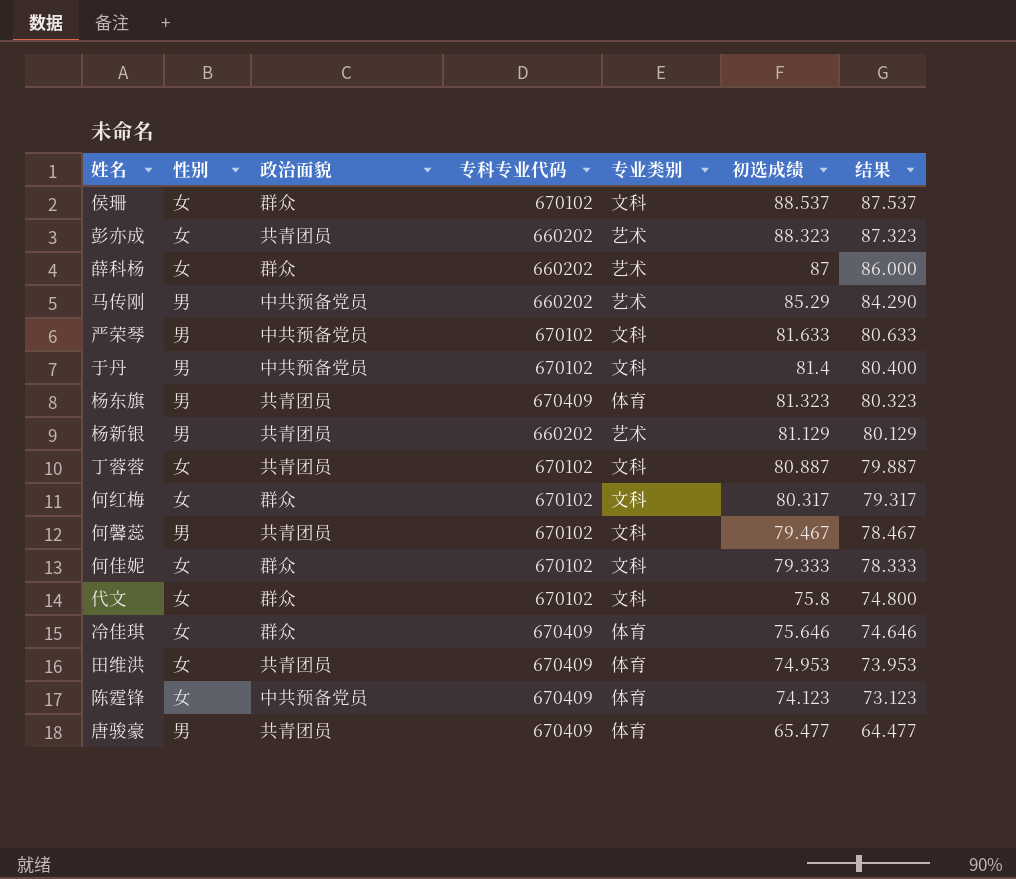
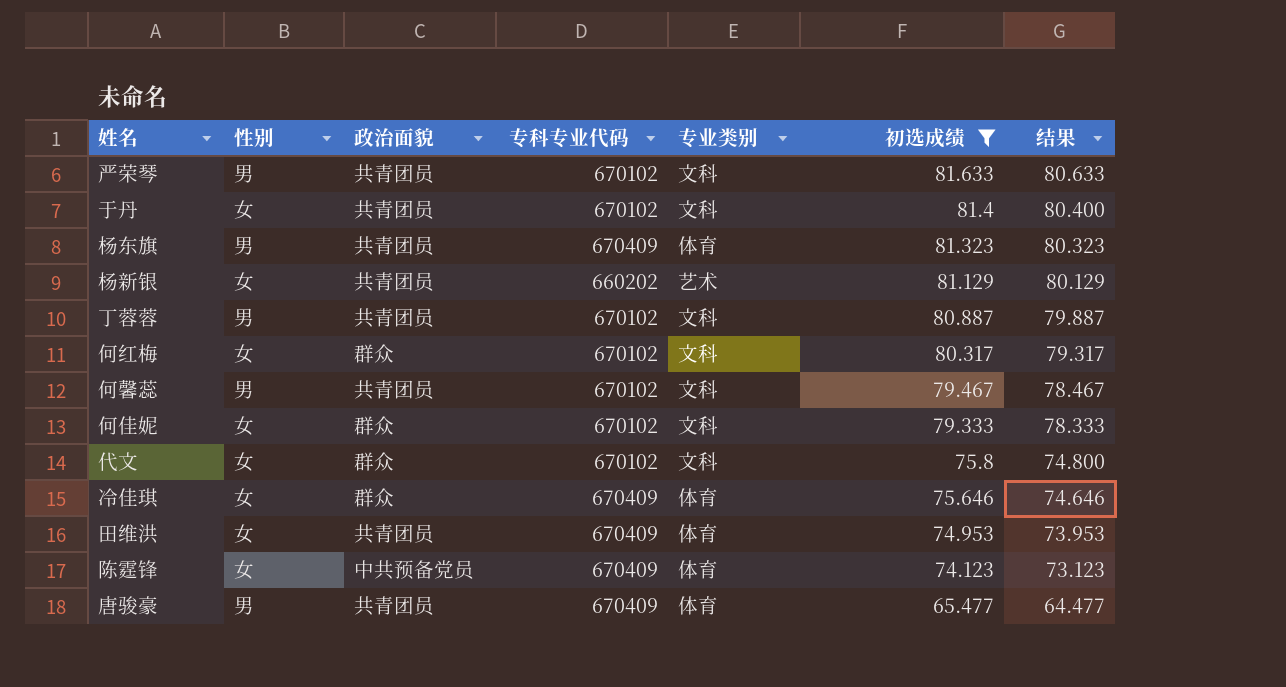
filter: none -> 初选成绩 <= 81.633
严荣琴 | 政治面貌: 中共预备党员 -> 共青团员
于丹 | 性别: 男 -> 女
于丹 | 政治面貌: 中共预备党员 -> 共青团员
杨新银 | 性别: 男 -> 女
丁蓉蓉 | 性别: 女 -> 男

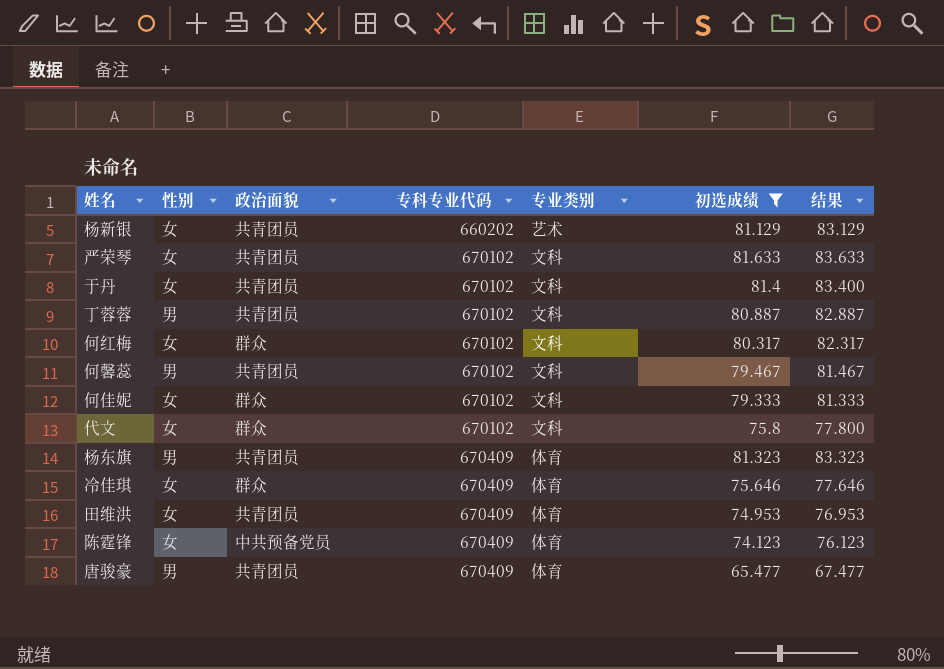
row order: 初选成绩 descending -> 专科专业代码 ascending
column 结果 | formula: [初选成绩] - 1 -> [初选成绩] + 2
严荣琴 | 性别: 男 -> 女

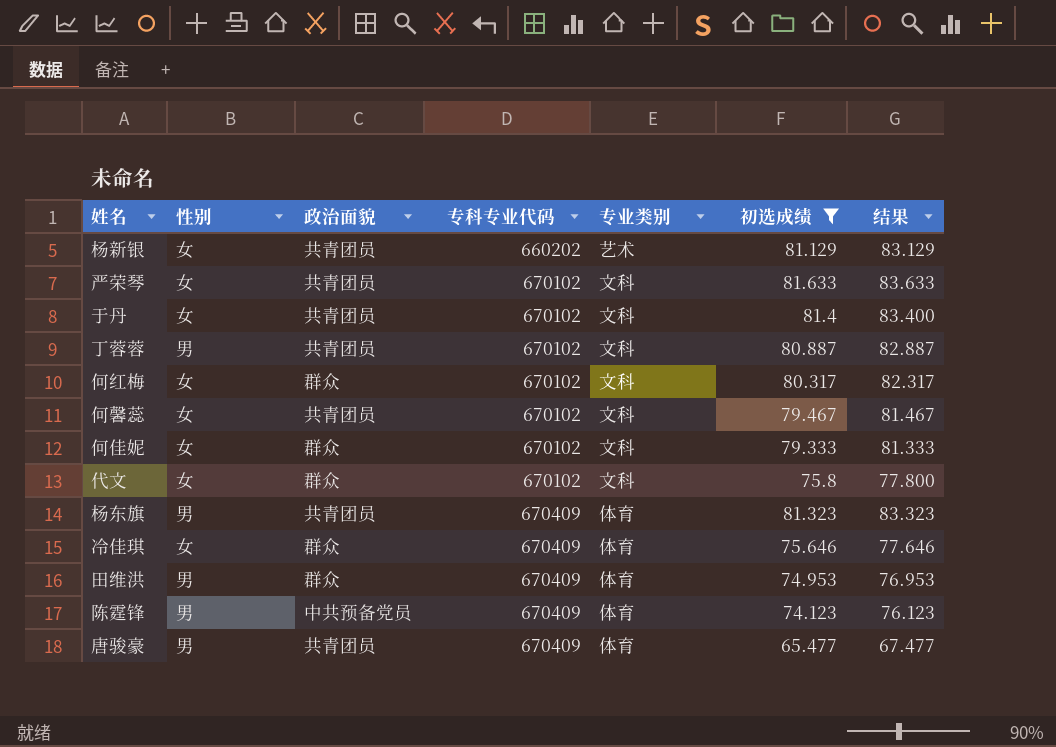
何馨蕊 | 性别: 男 -> 女
田维洪 | 性别: 女 -> 男
田维洪 | 政治面貌: 共青团员 -> 群众
陈霆锋 | 性别: 女 -> 男

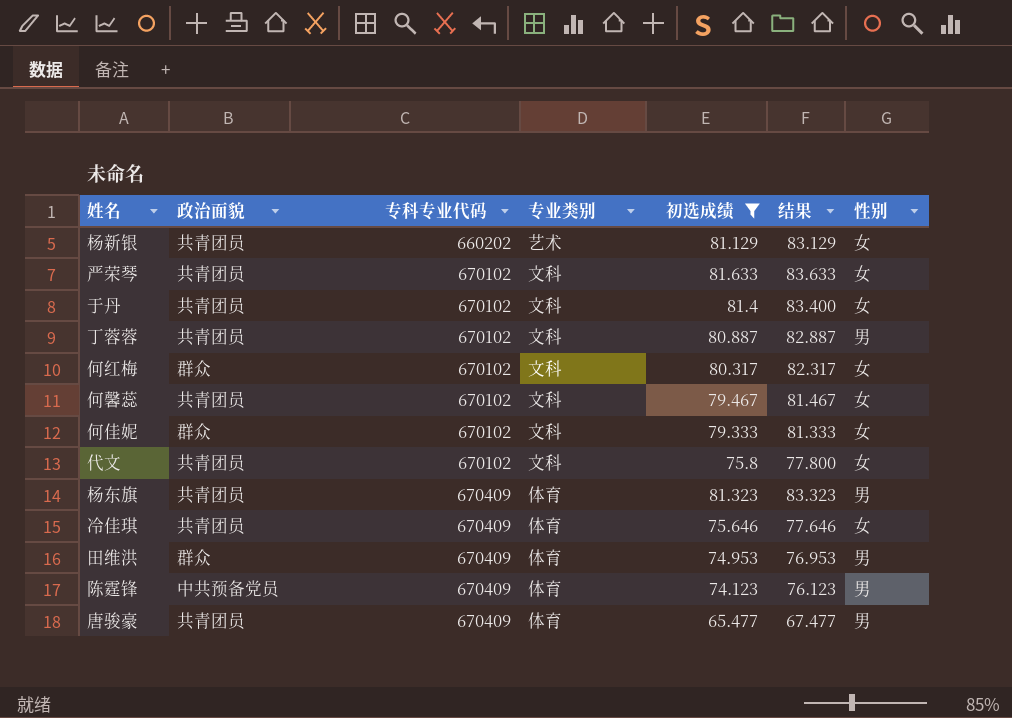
column 性别 | position: 2 -> 7
代文 | 政治面貌: 群众 -> 共青团员
冷佳琪 | 政治面貌: 群众 -> 共青团员

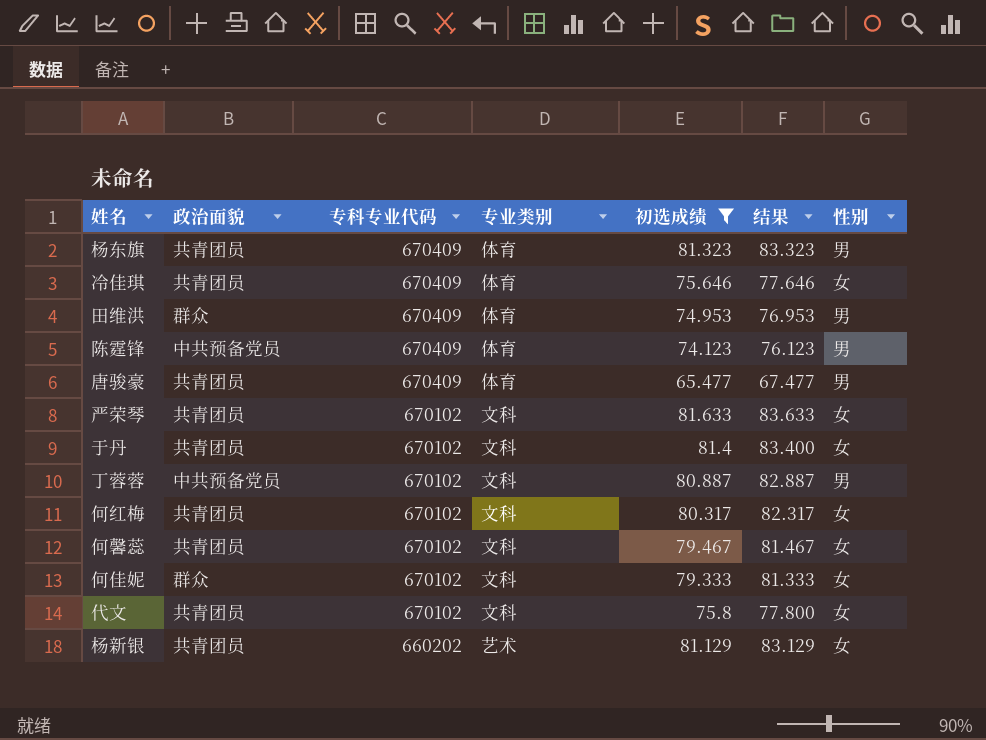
row order: 专科专业代码 ascending -> 专科专业代码 descending
丁蓉蓉 | 政治面貌: 共青团员 -> 中共预备党员
何红梅 | 政治面貌: 群众 -> 共青团员

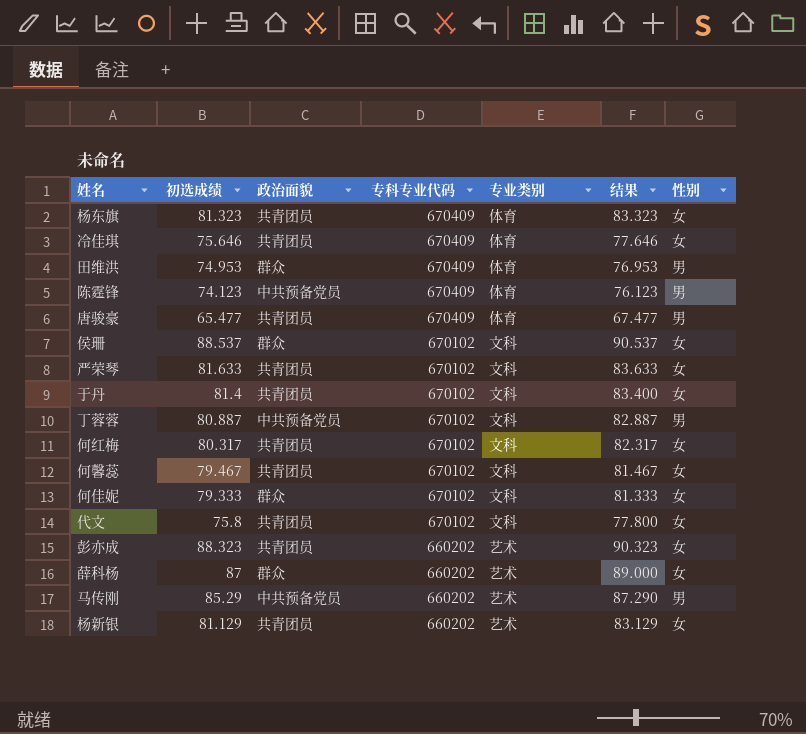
filter: 初选成绩 <= 81.633 -> none
column 初选成绩 | position: 5 -> 2
杨东旗 | 性别: 男 -> 女

